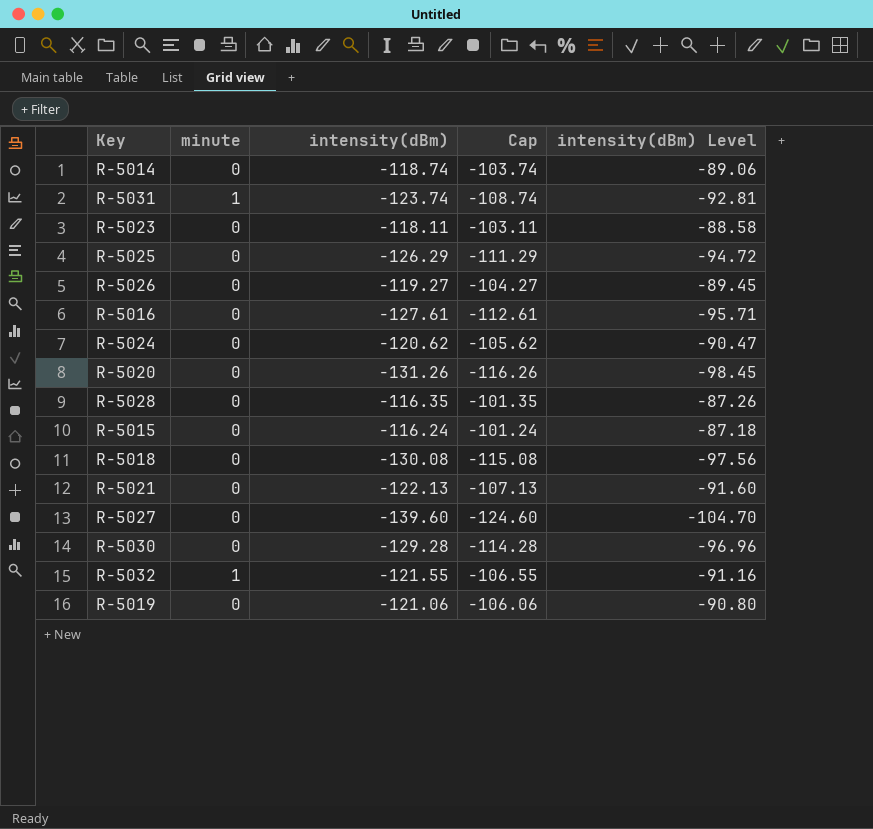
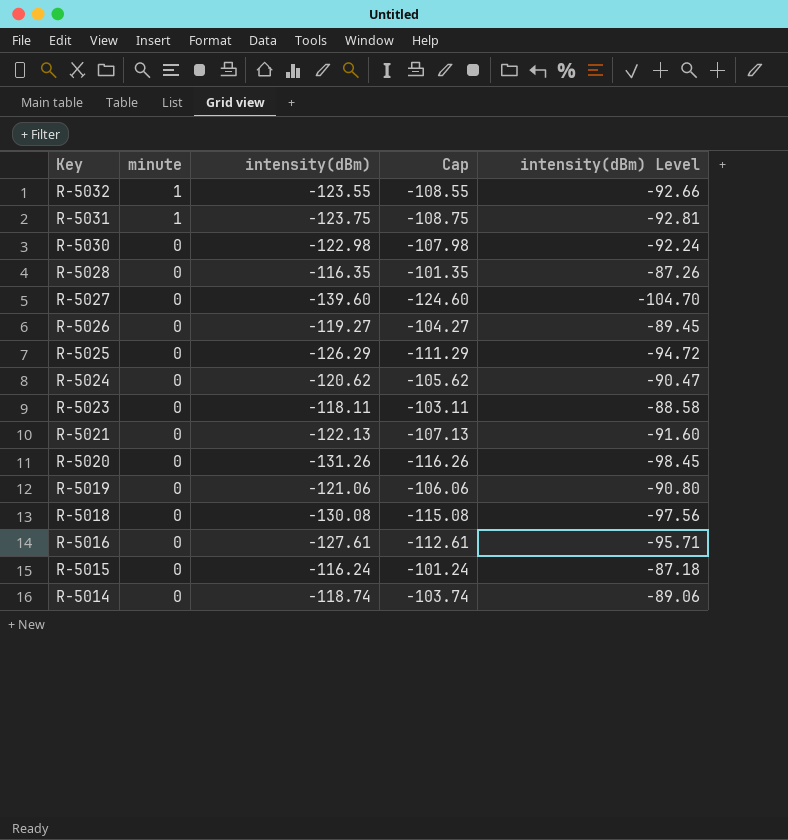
row order: none -> Key descending
R-5032 | intensity(dBm): -121.55 -> -123.55
R-5032 | Cap: -106.55 -> -108.55
R-5032 | intensity(dBm) Level: -91.16 -> -92.66
R-5031 | intensity(dBm): -123.74 -> -123.75
R-5031 | Cap: -108.74 -> -108.75
R-5030 | intensity(dBm): -129.28 -> -122.98
R-5030 | Cap: -114.28 -> -107.98
R-5030 | intensity(dBm) Level: -96.96 -> -92.24

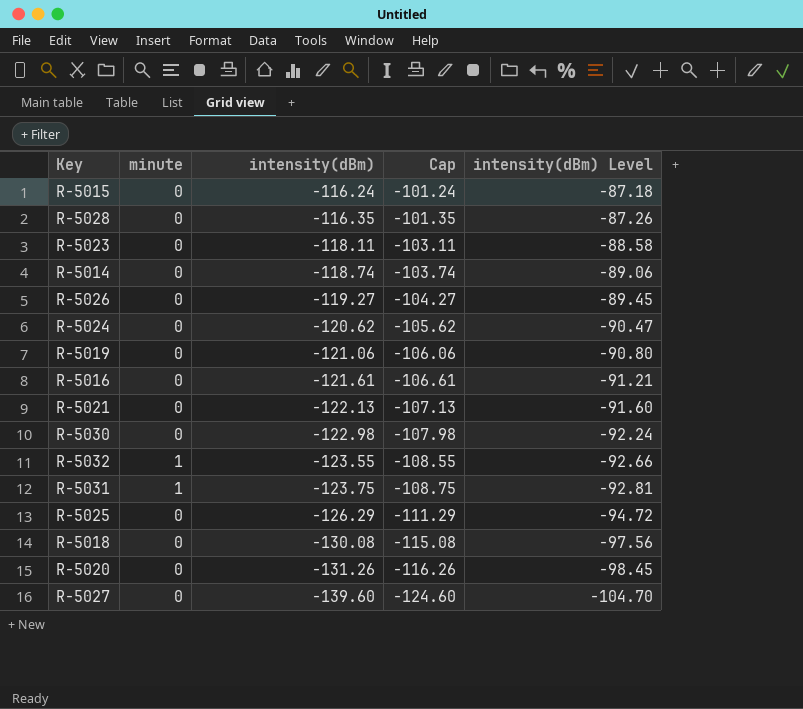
row order: Key descending -> intensity(dBm) descending
R-5016 | intensity(dBm): -127.61 -> -121.61
R-5016 | Cap: -112.61 -> -106.61
R-5016 | intensity(dBm) Level: -95.71 -> -91.21

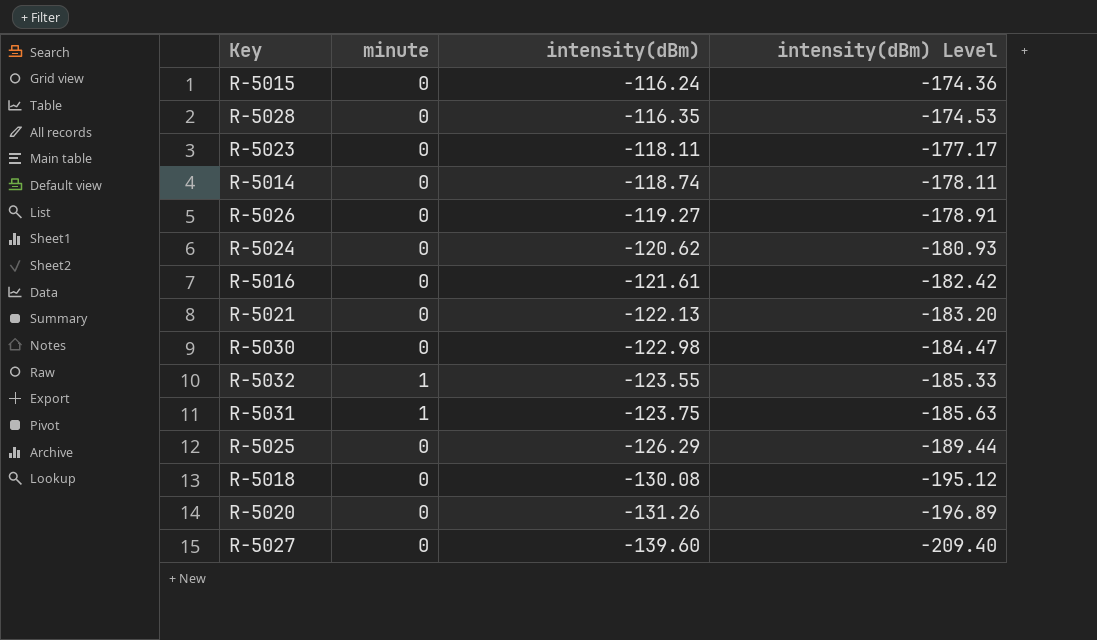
column Cap | formula: [intensity(dBm)] + 15 -> none
column intensity(dBm) Level | formula: [intensity(dBm)] * 0.75 -> [intensity(dBm)] * 1.5
row R-5019: 0 | -121.06 | -106.06 | -90.80 -> none

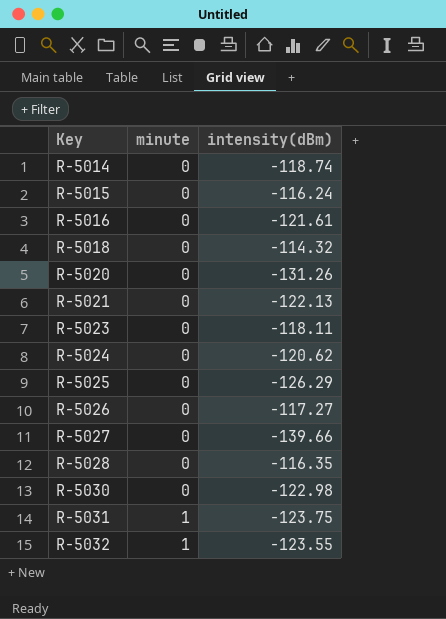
row order: intensity(dBm) descending -> Key ascending
column intensity(dBm) Level | formula: [intensity(dBm)] * 1.5 -> none
R-5018 | intensity(dBm): -130.08 -> -114.32
R-5026 | intensity(dBm): -119.27 -> -117.27
R-5027 | intensity(dBm): -139.60 -> -139.66

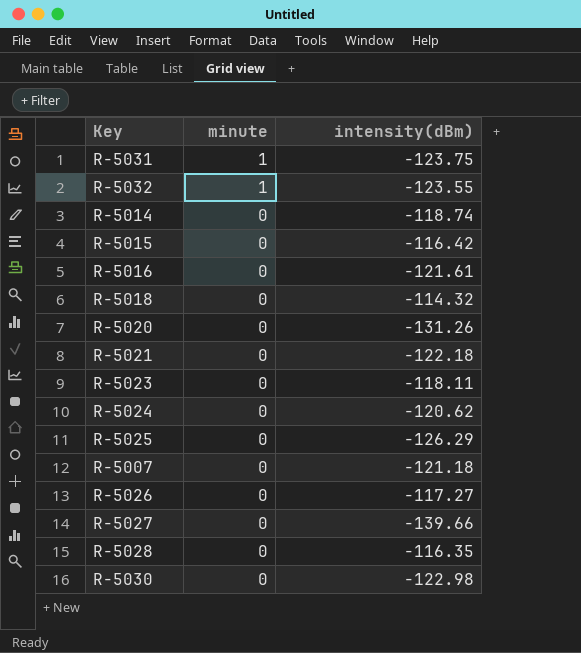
row order: Key ascending -> minute descending
R-5015 | intensity(dBm): -116.24 -> -116.42
R-5021 | intensity(dBm): -122.13 -> -122.18
row R-5007: none -> 0 | -121.18

